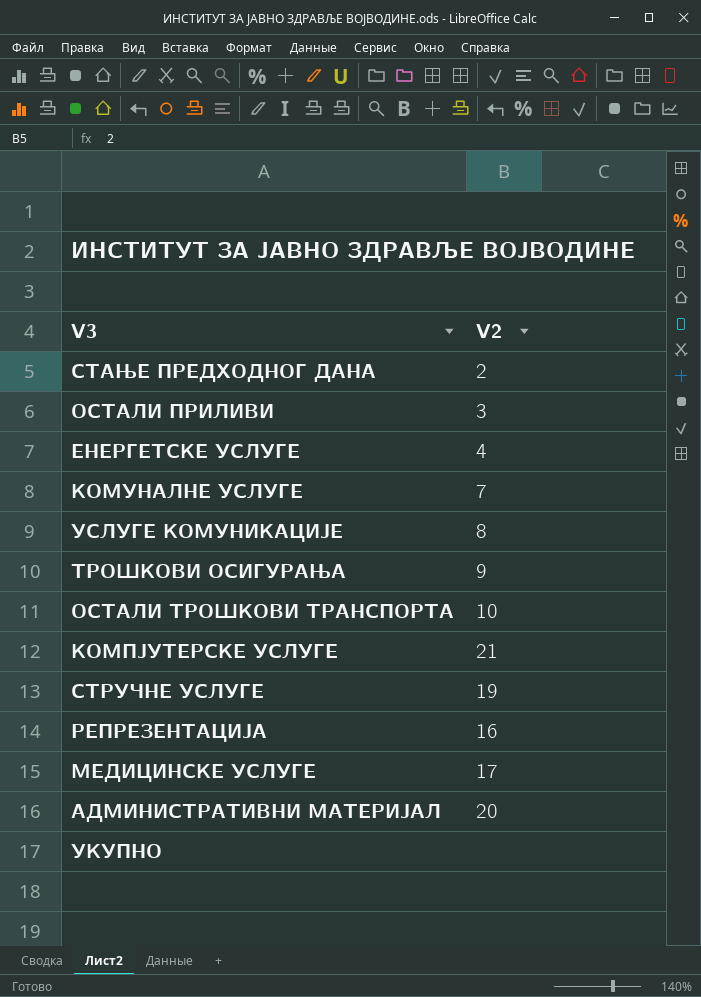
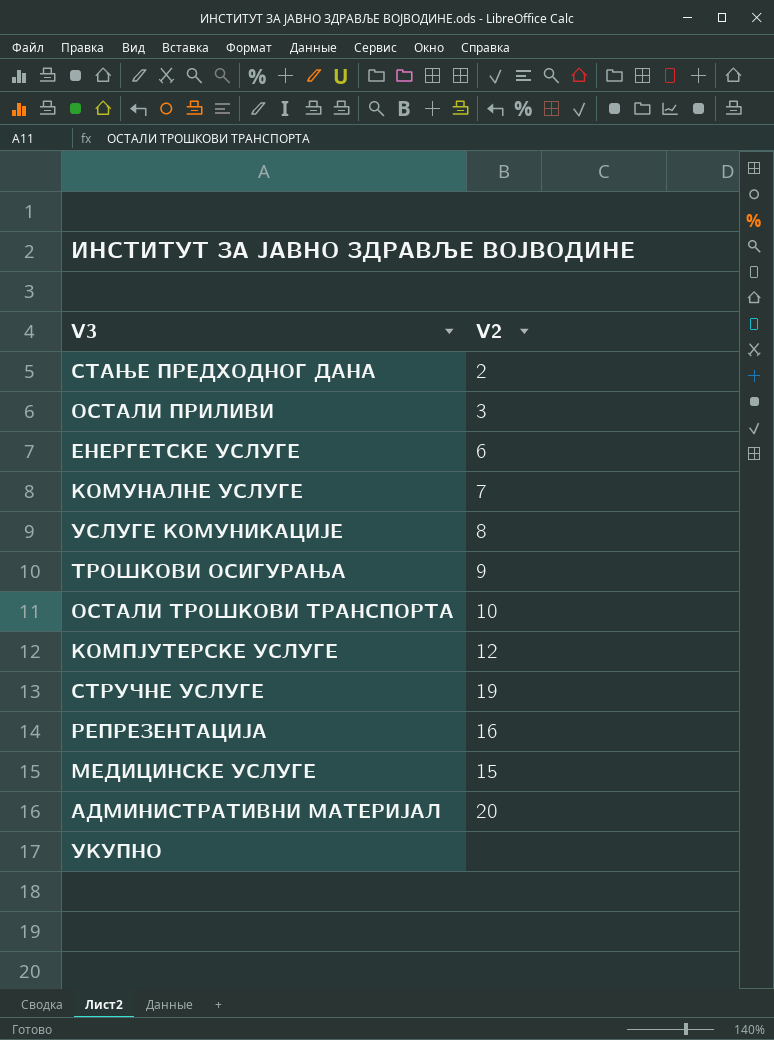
ЕНЕРГЕТСКЕ УСЛУГЕ | V2: 4 -> 6
КОМПЈУТЕРСКЕ УСЛУГЕ | V2: 21 -> 12
МЕДИЦИНСКЕ УСЛУГЕ | V2: 17 -> 15

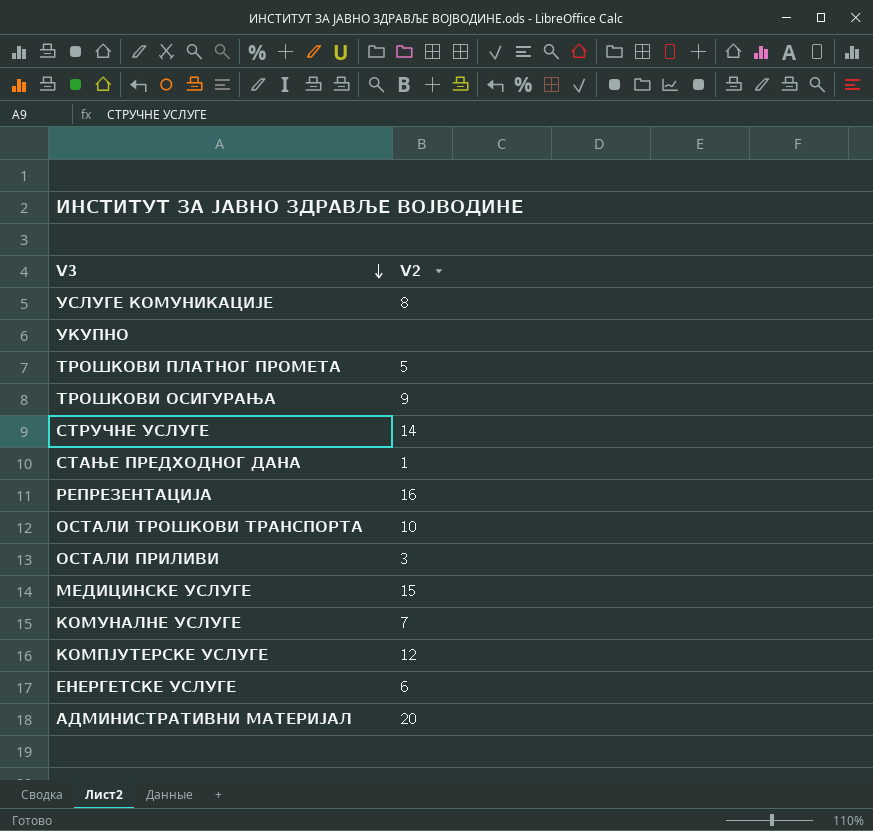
row order: none -> V3 descending
row ТРОШКОВИ ПЛАТНОГ ПРОМЕТА: none -> 5
СТРУЧНЕ УСЛУГЕ | V2: 19 -> 14
СТАЊЕ ПРЕДХОДНОГ ДАНА | V2: 2 -> 1

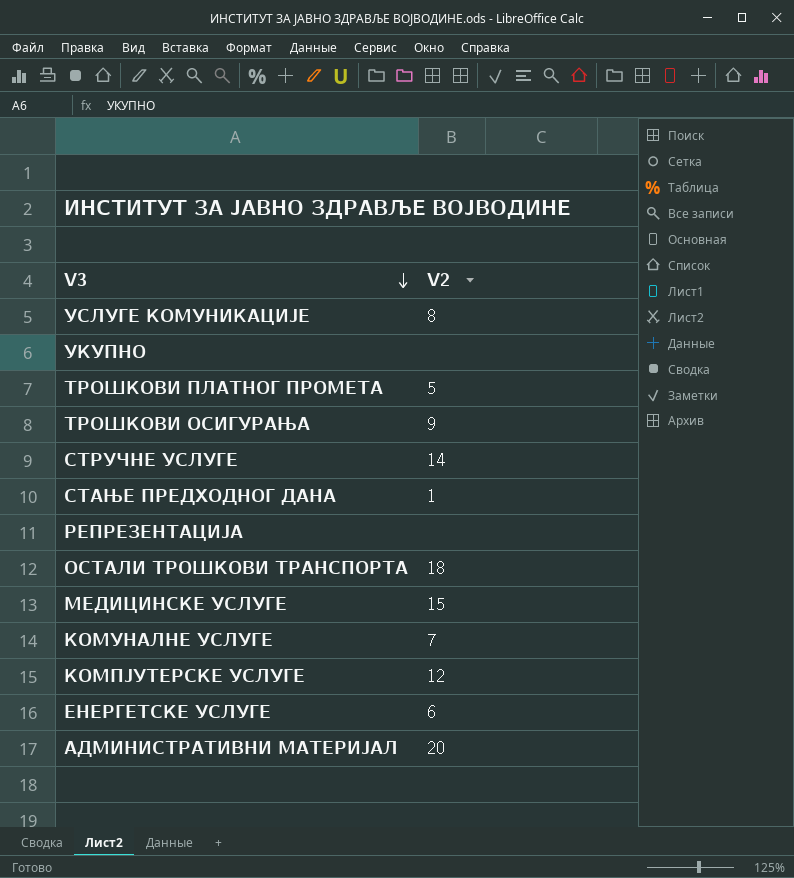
row ОСТАЛИ ПРИЛИВИ: 3 -> none
РЕПРЕЗЕНТАЦИЈА | V2: 16 -> none
ОСТАЛИ ТРОШКОВИ ТРАНСПОРТА | V2: 10 -> 18

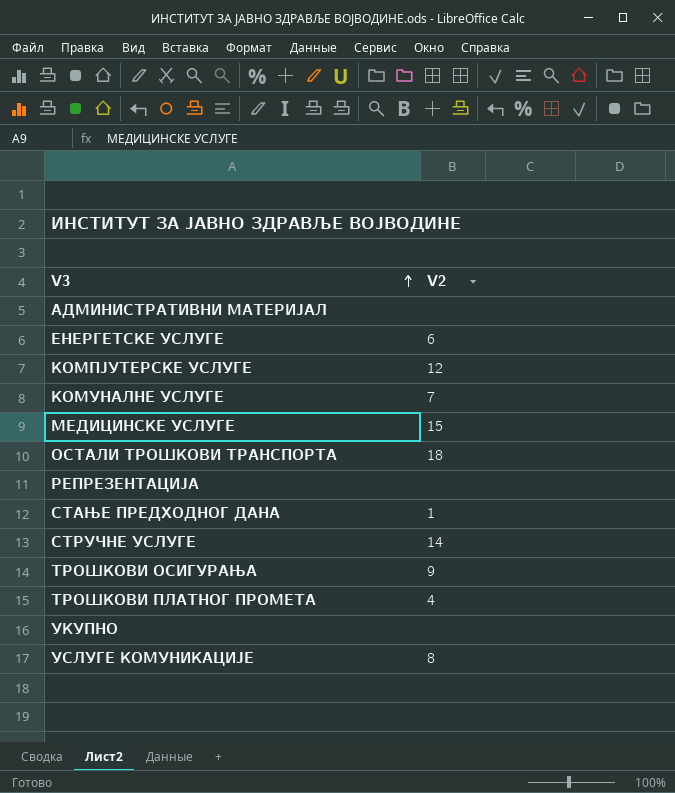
row order: V3 descending -> V3 ascending
АДМИНИСТРАТИВНИ МАТЕРИЈАЛ | V2: 20 -> none
ТРОШКОВИ ПЛАТНОГ ПРОМЕТА | V2: 5 -> 4

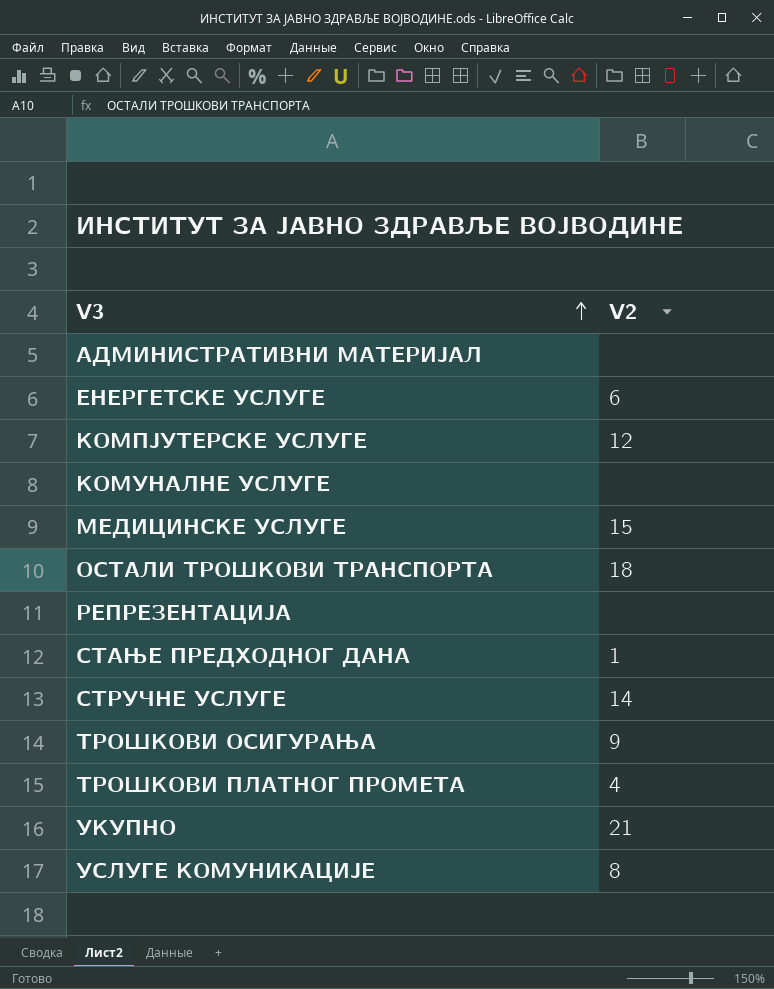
КОМУНАЛНЕ УСЛУГЕ | V2: 7 -> none
УКУПНО | V2: none -> 21

